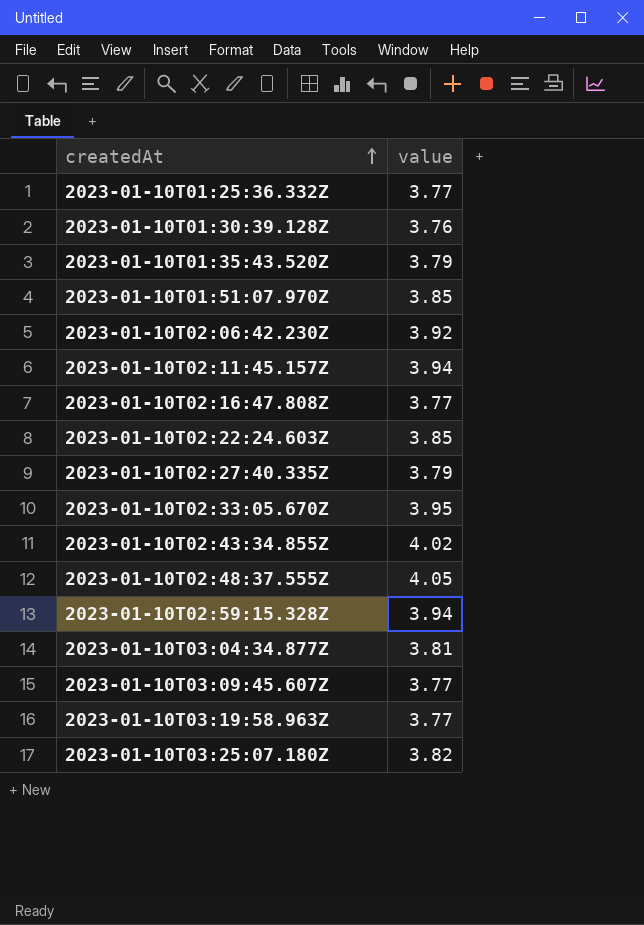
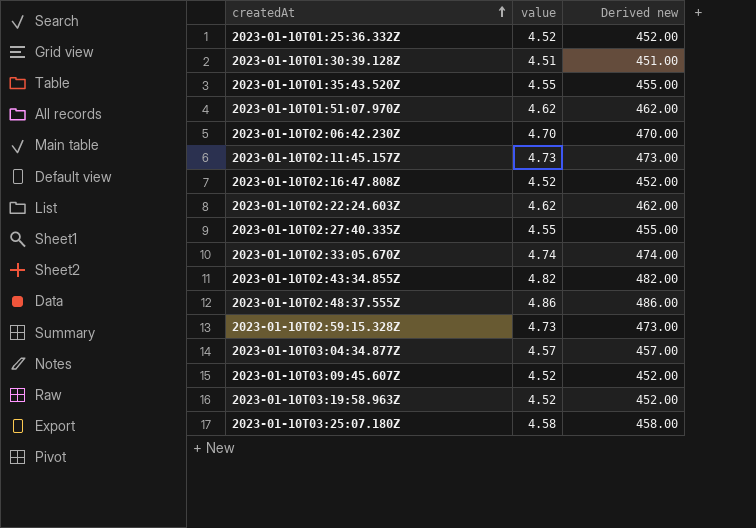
column Derived new | formula: none -> [value] * 100
2023-01-10T01:25:36.332Z | value: 3.77 -> 4.52
2023-01-10T01:30:39.128Z | value: 3.76 -> 4.51
2023-01-10T01:35:43.520Z | value: 3.79 -> 4.55
2023-01-10T01:51:07.970Z | value: 3.85 -> 4.62
2023-01-10T02:06:42.230Z | value: 3.92 -> 4.70
2023-01-10T02:11:45.157Z | value: 3.94 -> 4.73
2023-01-10T02:16:47.808Z | value: 3.77 -> 4.52
2023-01-10T02:22:24.603Z | value: 3.85 -> 4.62
2023-01-10T02:27:40.335Z | value: 3.79 -> 4.55
2023-01-10T02:33:05.670Z | value: 3.95 -> 4.74
2023-01-10T02:43:34.855Z | value: 4.02 -> 4.82
2023-01-10T02:48:37.555Z | value: 4.05 -> 4.86
2023-01-10T02:59:15.328Z | value: 3.94 -> 4.73
2023-01-10T03:04:34.877Z | value: 3.81 -> 4.57
2023-01-10T03:09:45.607Z | value: 3.77 -> 4.52
2023-01-10T03:19:58.963Z | value: 3.77 -> 4.52
2023-01-10T03:25:07.180Z | value: 3.82 -> 4.58

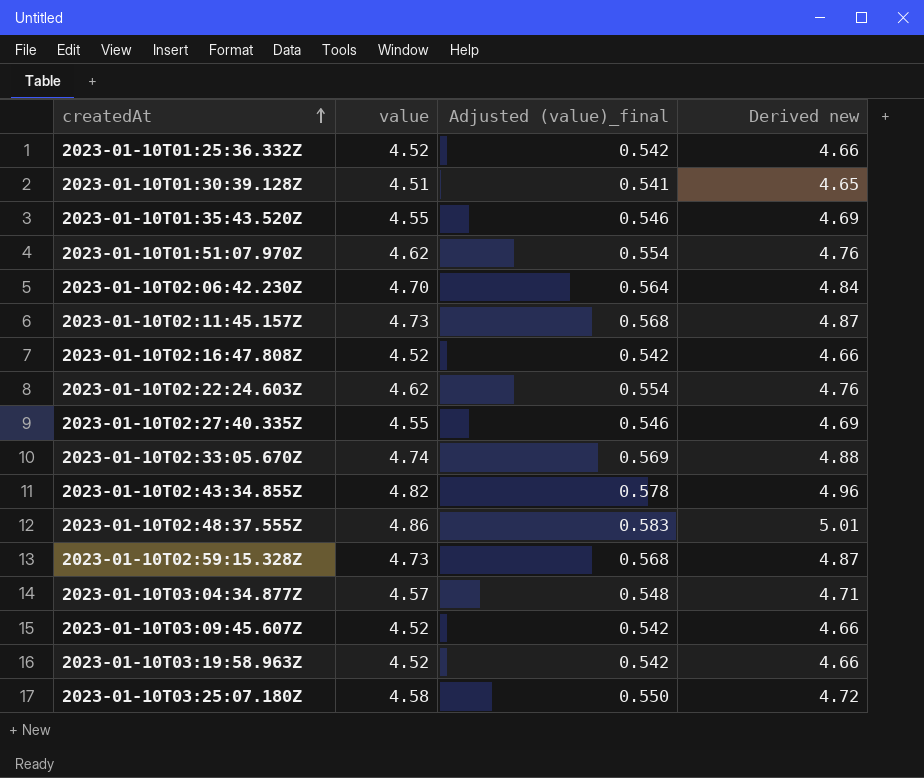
column Adjusted (value)_final | formula: none -> [value] * 0.12
column Derived new | formula: [value] * 100 -> [value] * 1.03

